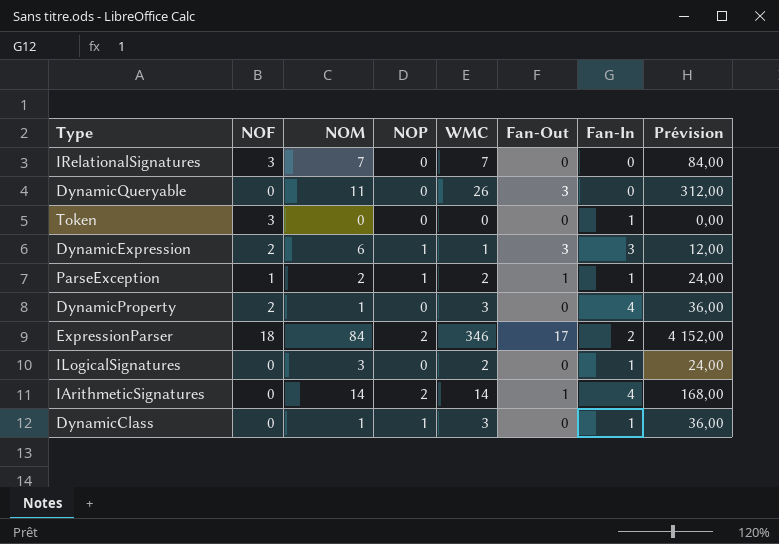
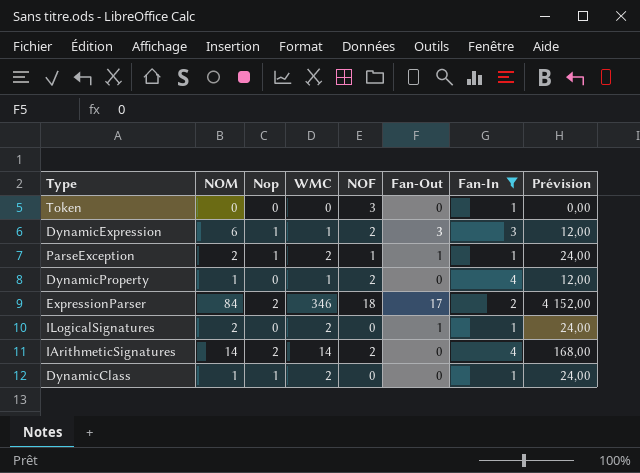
filter: none -> Fan-In != 0
column name: NOP -> Nop
column NOF | position: 2 -> 5
DynamicProperty | WMC: 3 -> 1
DynamicProperty | Prévision: 36,00 -> 12,00
ILogicalSignatures | NOM: 3 -> 2
ILogicalSignatures | Fan-Out: 0 -> 1
IArithmeticSignatures | NOF: 0 -> 2
IArithmeticSignatures | Fan-Out: 1 -> 0
DynamicClass | WMC: 3 -> 2
DynamicClass | Prévision: 36,00 -> 24,00

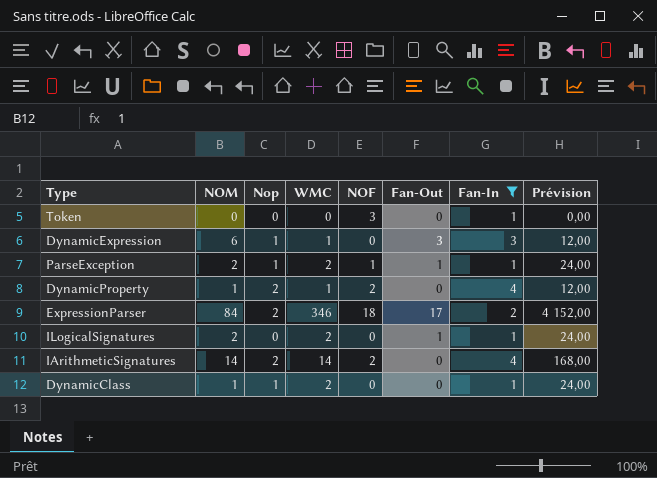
DynamicExpression | NOF: 2 -> 0
DynamicProperty | Nop: 0 -> 2

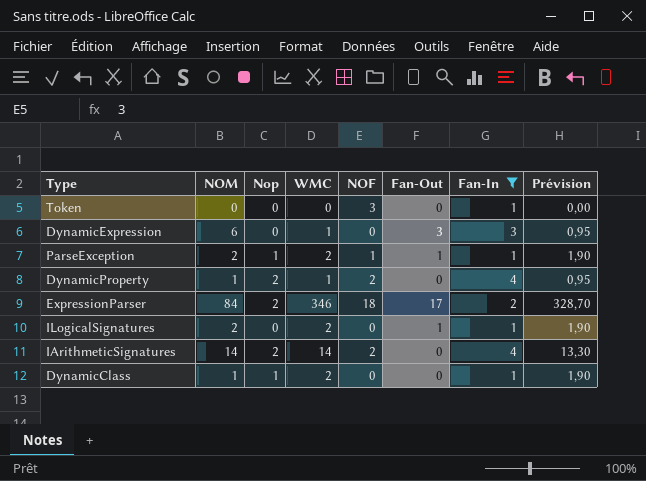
column Prévision | formula: [WMC] * 12 -> [WMC] * 0,95
DynamicExpression | Nop: 1 -> 0

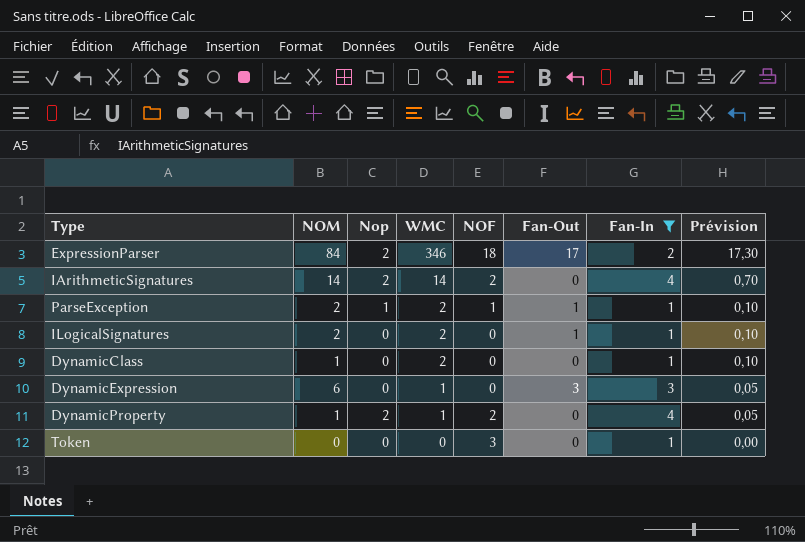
row order: none -> WMC descending
column Prévision | formula: [WMC] * 0,95 -> [WMC] * 0,05
DynamicClass | Nop: 1 -> 0

